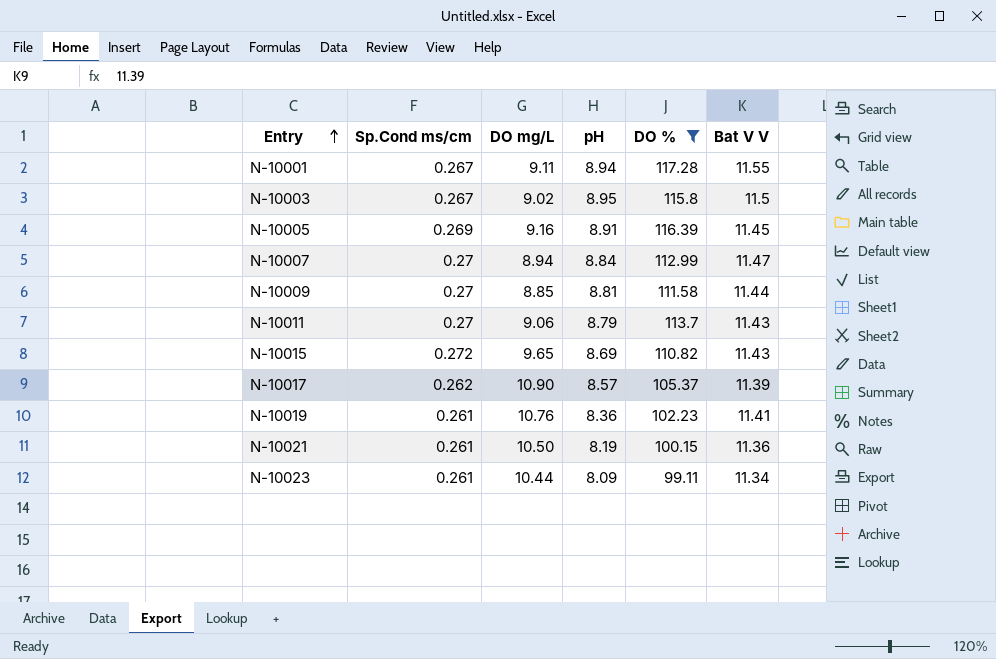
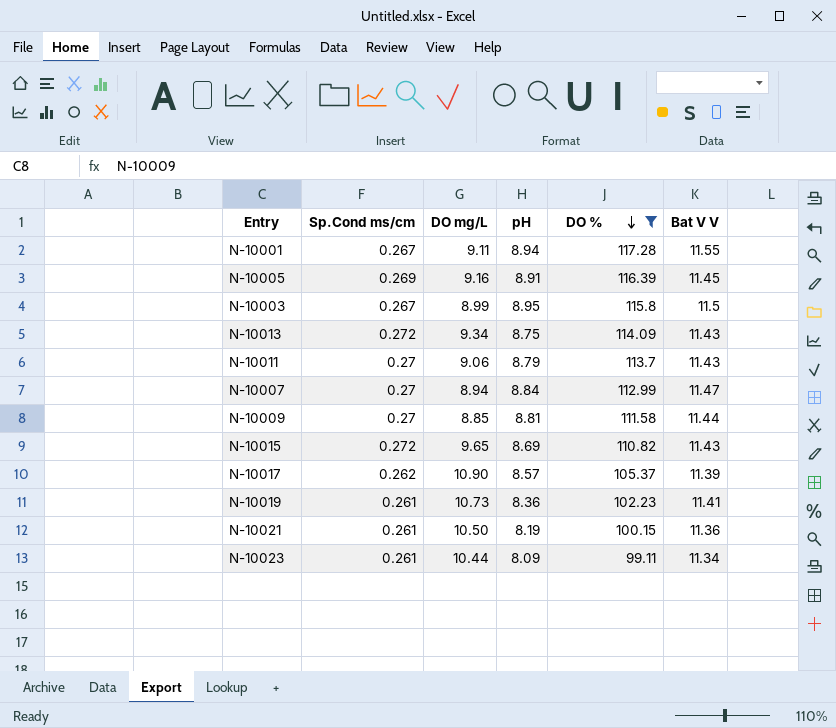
row order: Entry ascending -> DO % descending
N-10003 | DO mg/L: 9.02 -> 8.99
row N-10013: none -> 0.272 | 9.34 | 8.75 | 114.09 | 11.43
N-10019 | DO mg/L: 10.76 -> 10.73

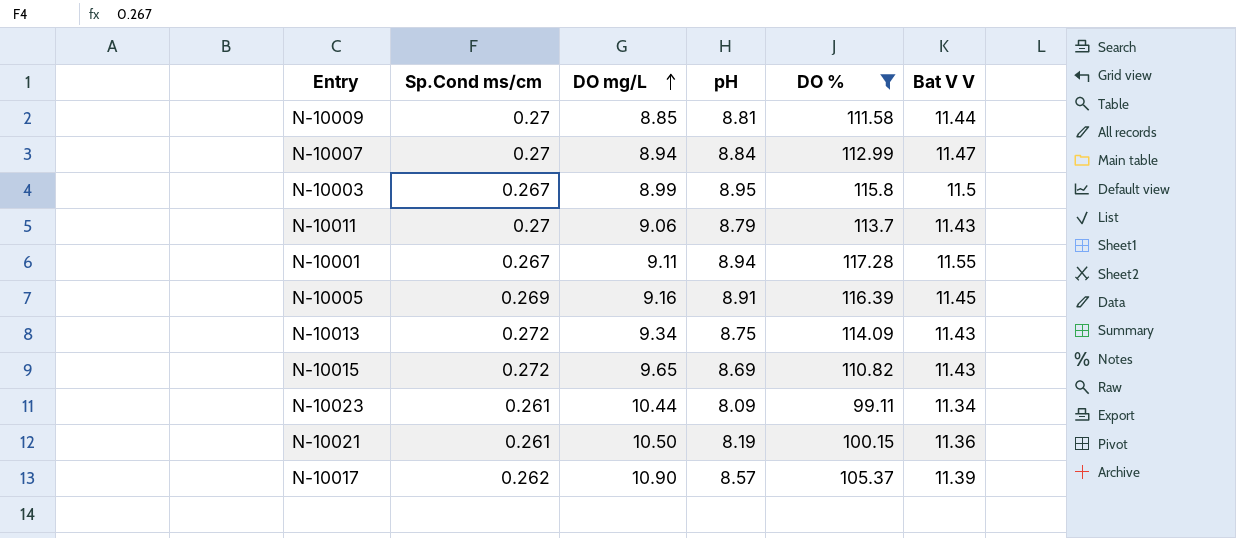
row order: DO % descending -> DO mg/L ascending
row N-10019: 0.261 | 10.73 | 8.36 | 102.23 | 11.41 -> none

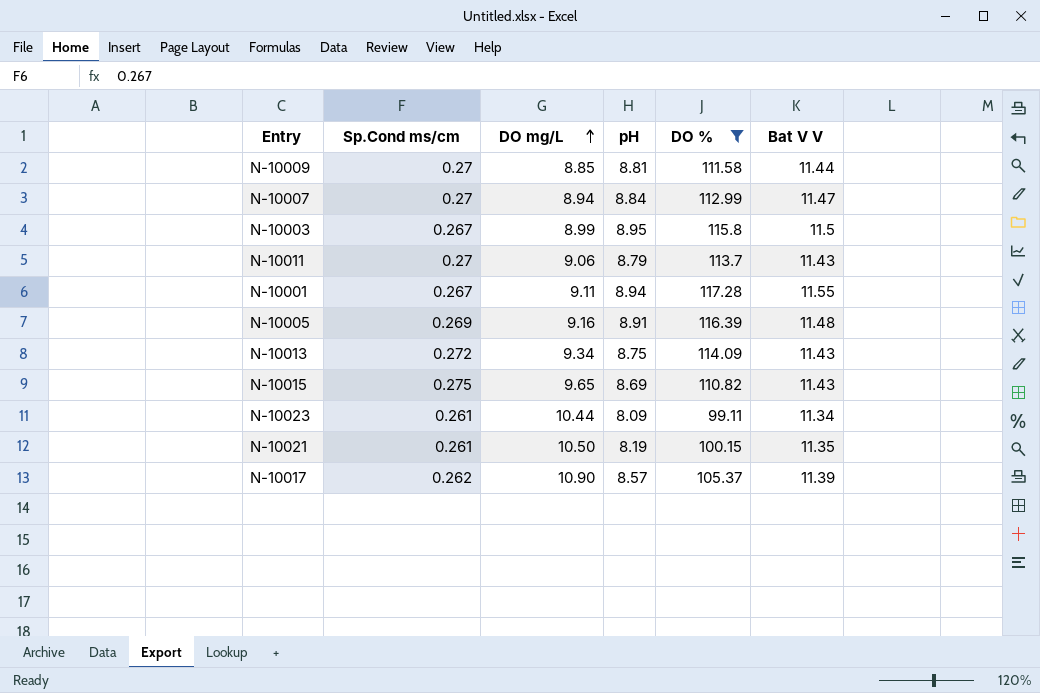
N-10005 | Bat V V: 11.45 -> 11.48
N-10015 | Sp.Cond ms/cm: 0.272 -> 0.275
N-10021 | Bat V V: 11.36 -> 11.35

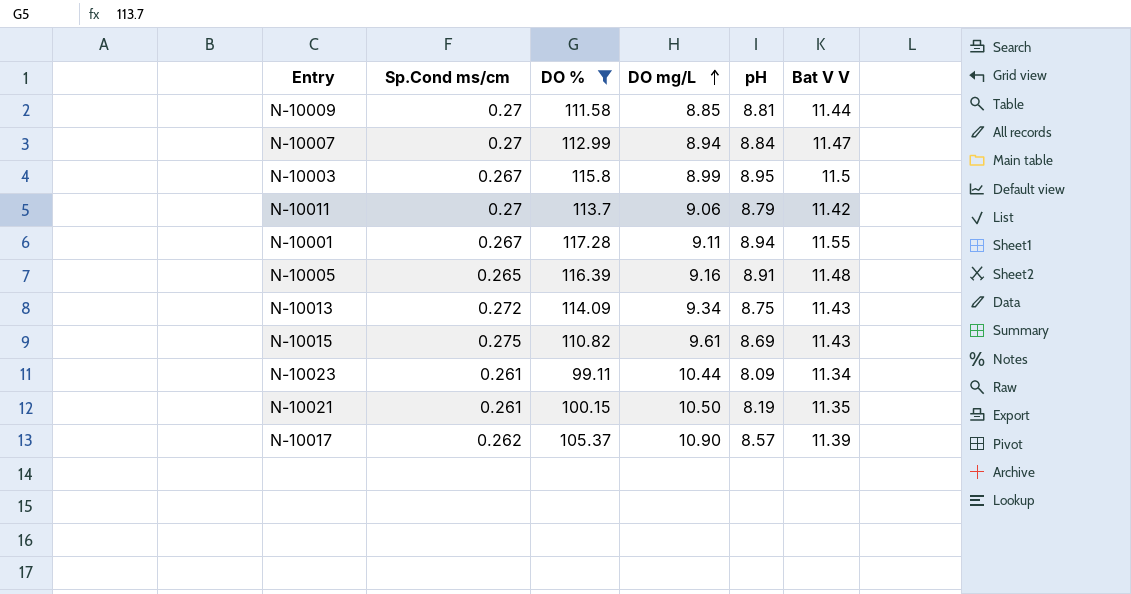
column DO % | position: 5 -> 3
N-10011 | Bat V V: 11.43 -> 11.42
N-10005 | Sp.Cond ms/cm: 0.269 -> 0.265
N-10015 | DO mg/L: 9.65 -> 9.61

